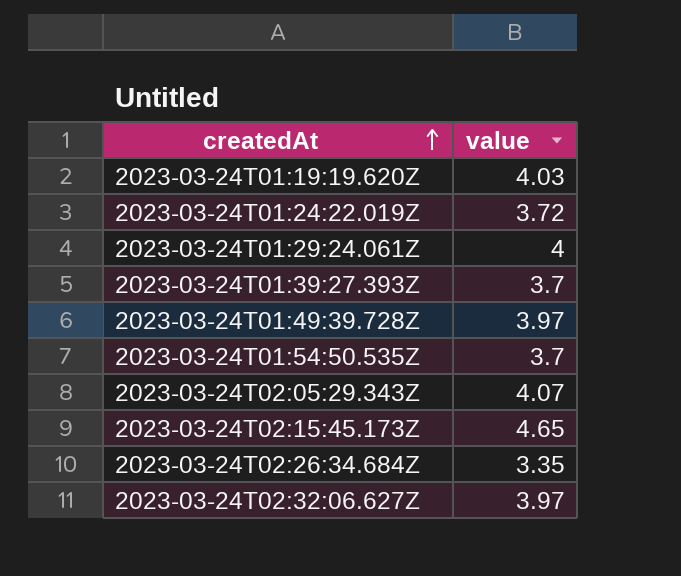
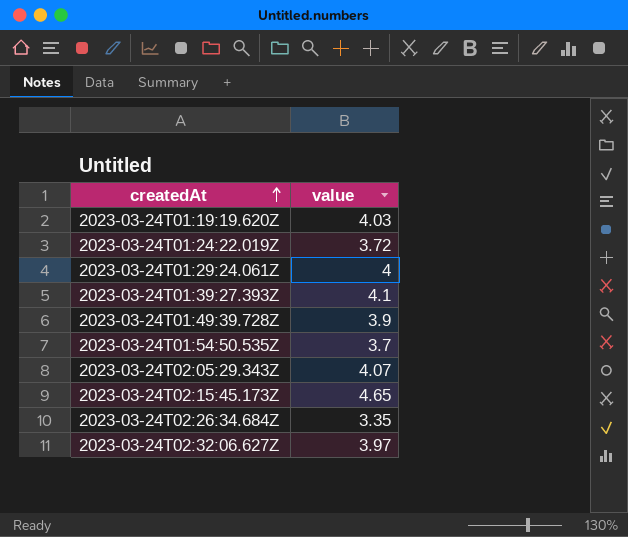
2023-03-24T01:39:27.393Z | value: 3.7 -> 4.1
2023-03-24T01:49:39.728Z | value: 3.97 -> 3.9

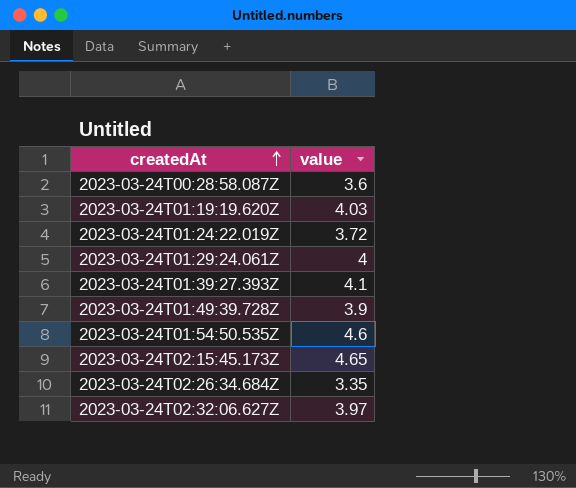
row 2023-03-24T02:05:29.343Z: 4.07 -> none
row 2023-03-24T00:28:58.087Z: none -> 3.6
2023-03-24T01:54:50.535Z | value: 3.7 -> 4.6

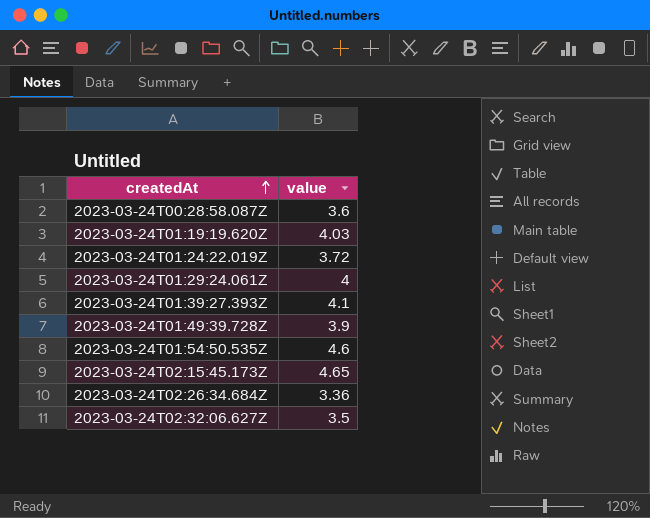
2023-03-24T02:26:34.684Z | value: 3.35 -> 3.36
2023-03-24T02:32:06.627Z | value: 3.97 -> 3.5

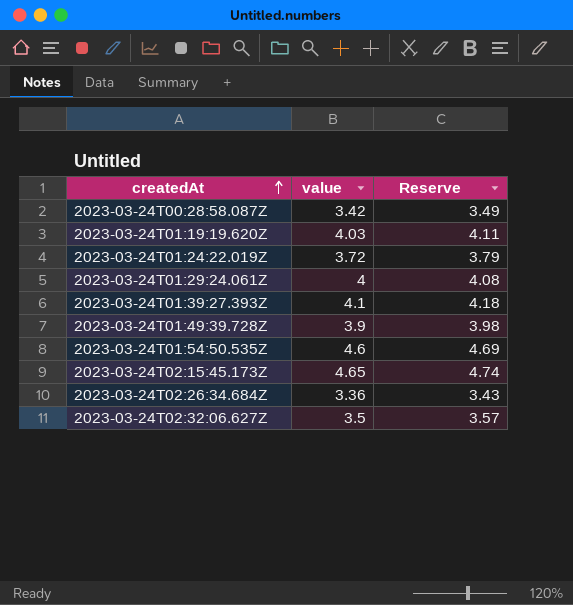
column Reserve | formula: none -> [value] * 1.02
2023-03-24T00:28:58.087Z | value: 3.6 -> 3.42

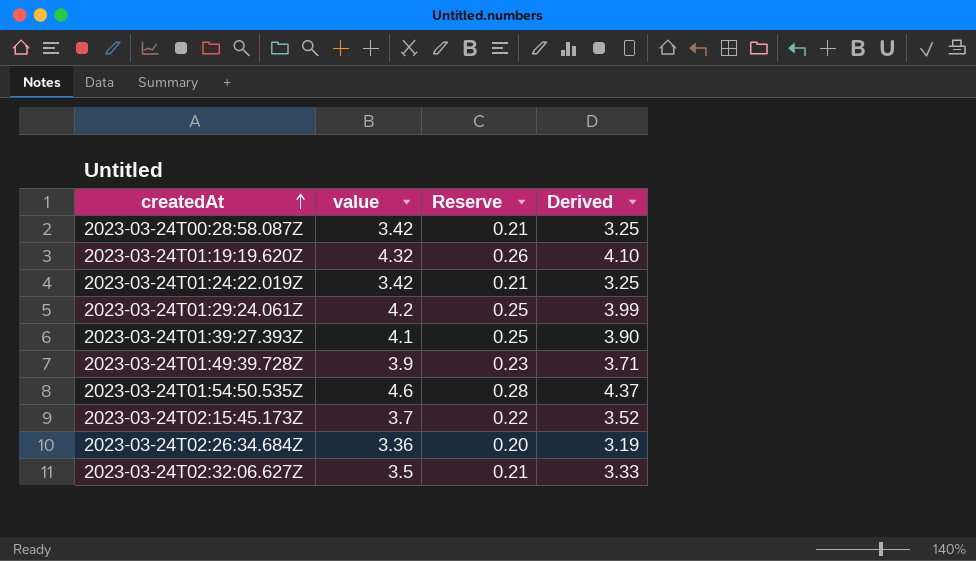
column Reserve | formula: [value] * 1.02 -> [value] * 0.06
column Derived | formula: none -> [value] * 0.95
2023-03-24T01:19:19.620Z | value: 4.03 -> 4.32
2023-03-24T01:24:22.019Z | value: 3.72 -> 3.42
2023-03-24T01:29:24.061Z | value: 4 -> 4.2
2023-03-24T02:15:45.173Z | value: 4.65 -> 3.7

